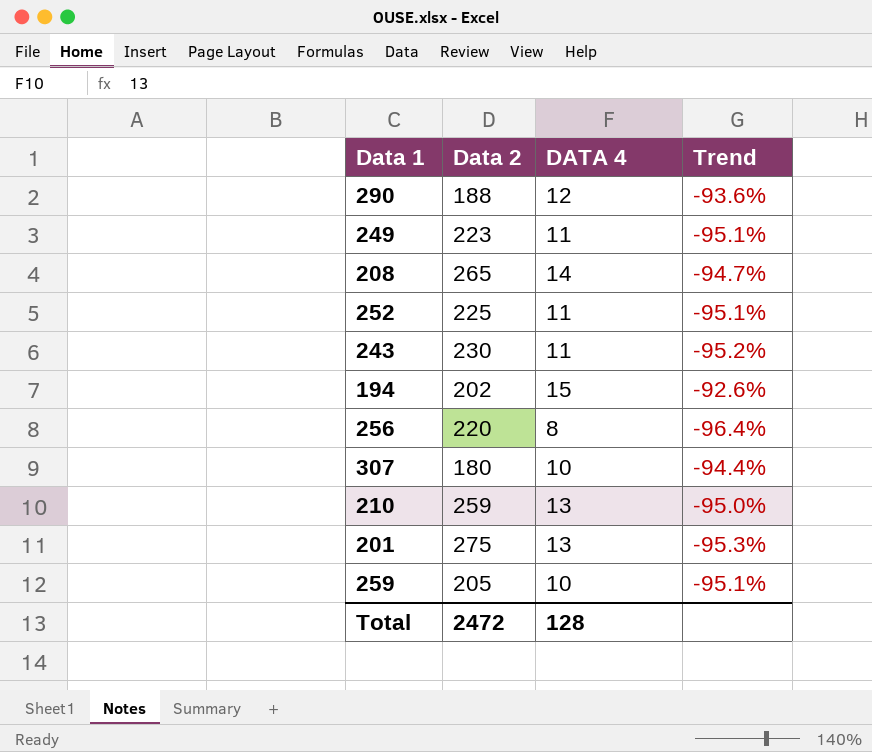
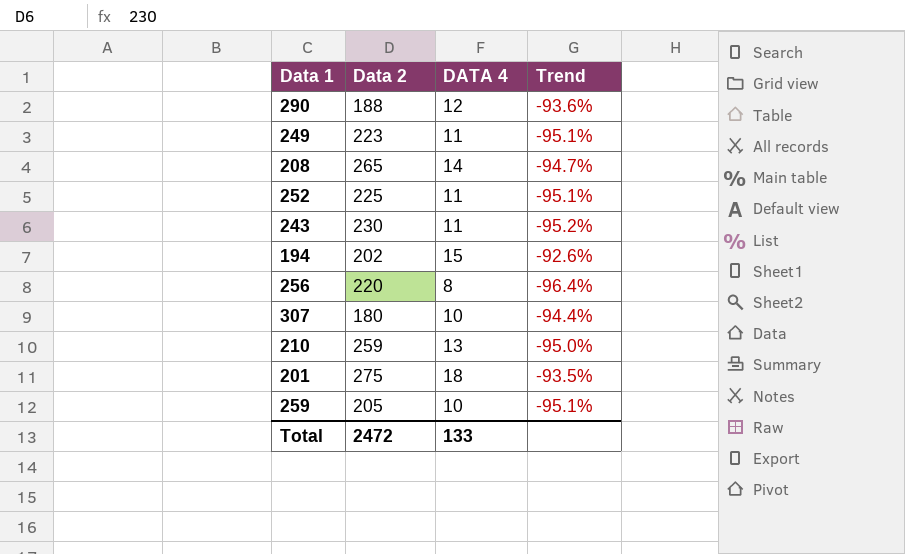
201 | DATA 4: 13 -> 18
201 | Trend: -95.3% -> -93.5%
Total | DATA 4: 128 -> 133

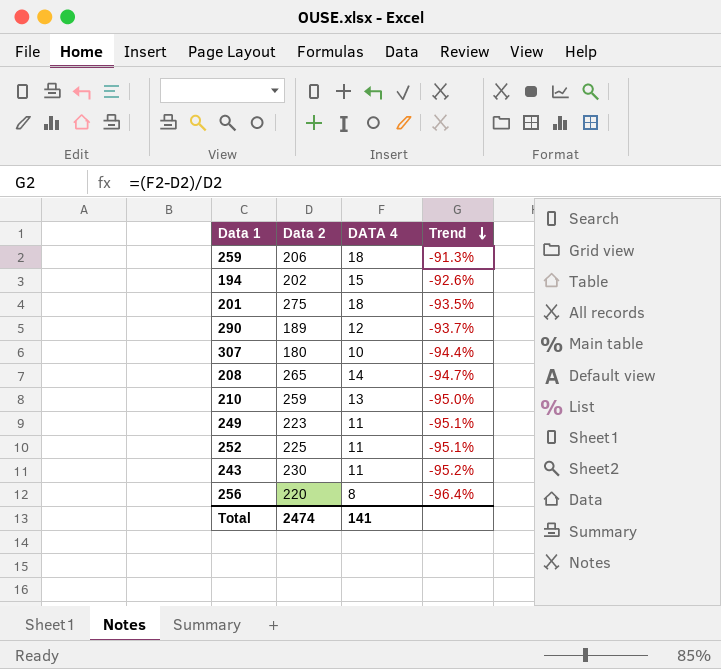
row order: none -> Trend descending
259 | Data 2: 205 -> 206
259 | DATA 4: 10 -> 18
259 | Trend: -95.1% -> -91.3%
290 | Data 2: 188 -> 189
290 | Trend: -93.6% -> -93.7%
Total | Data 2: 2472 -> 2474
Total | DATA 4: 133 -> 141

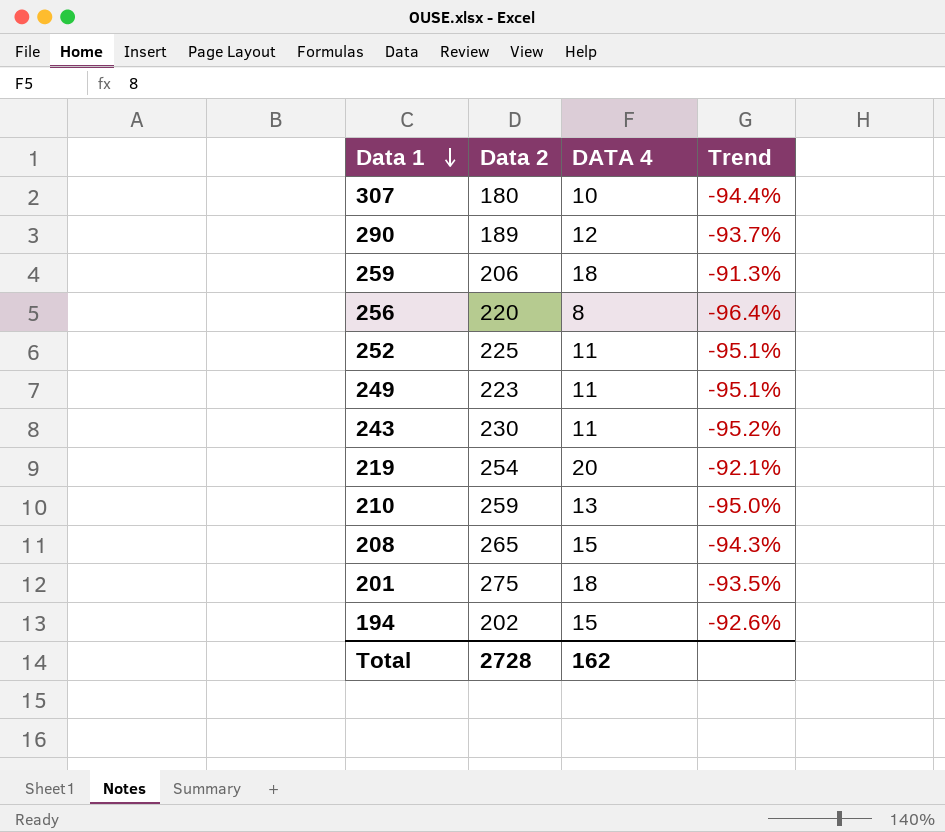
row order: Trend descending -> Data 1 descending
row 219: none -> 254 | 20 | -92.1%
208 | DATA 4: 14 -> 15
208 | Trend: -94.7% -> -94.3%
Total | Data 2: 2474 -> 2728
Total | DATA 4: 141 -> 162

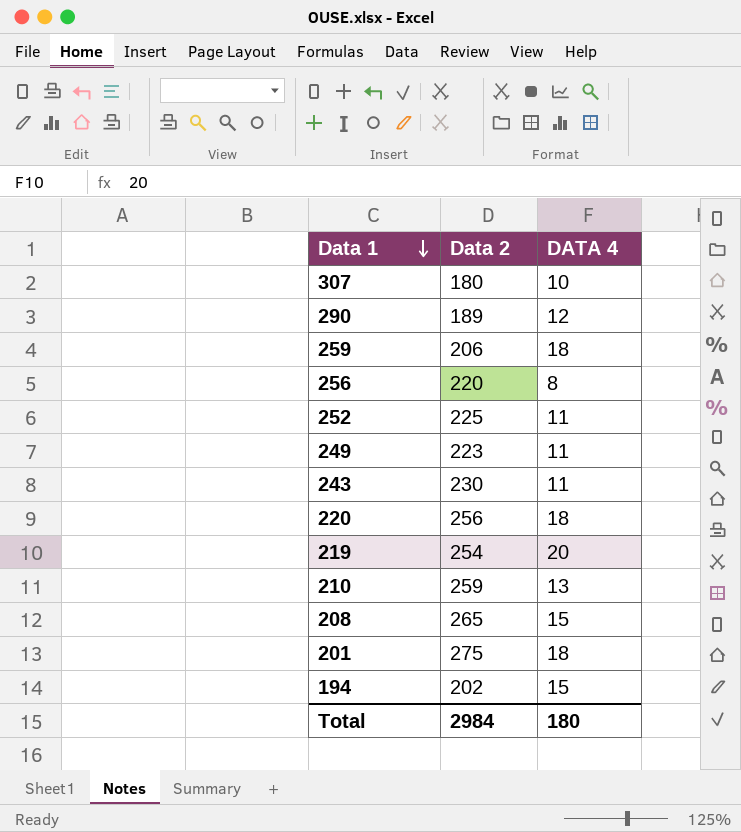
column Trend | formula: ([DATA 4] - [Data 2]) / [Data 2] -> none
row 220: none -> 256 | 18
Total | Data 2: 2728 -> 2984
Total | DATA 4: 162 -> 180

